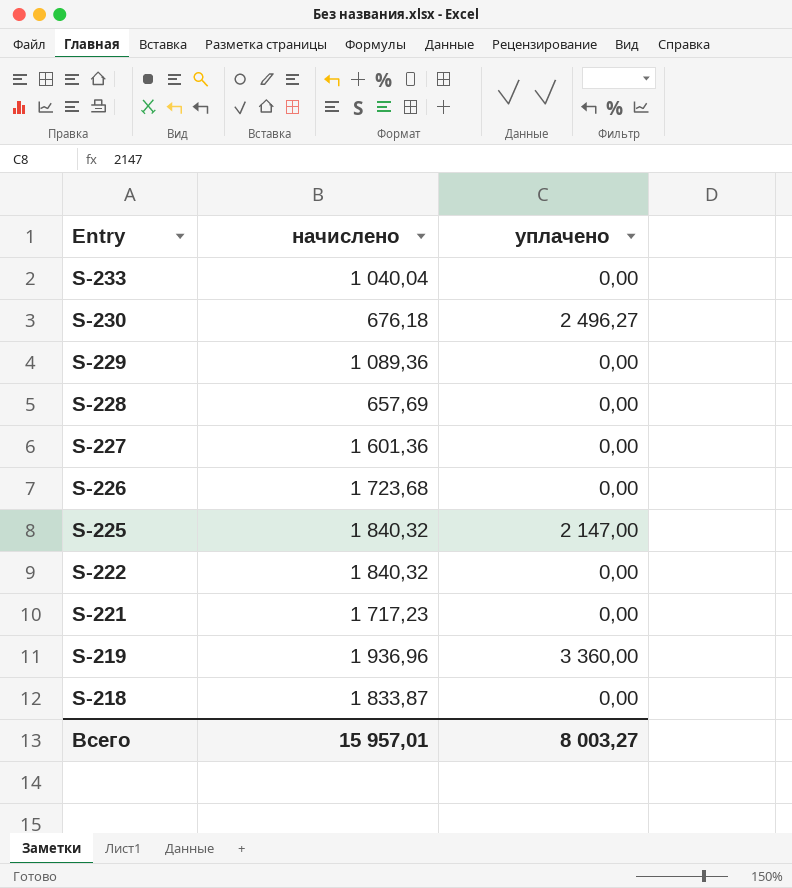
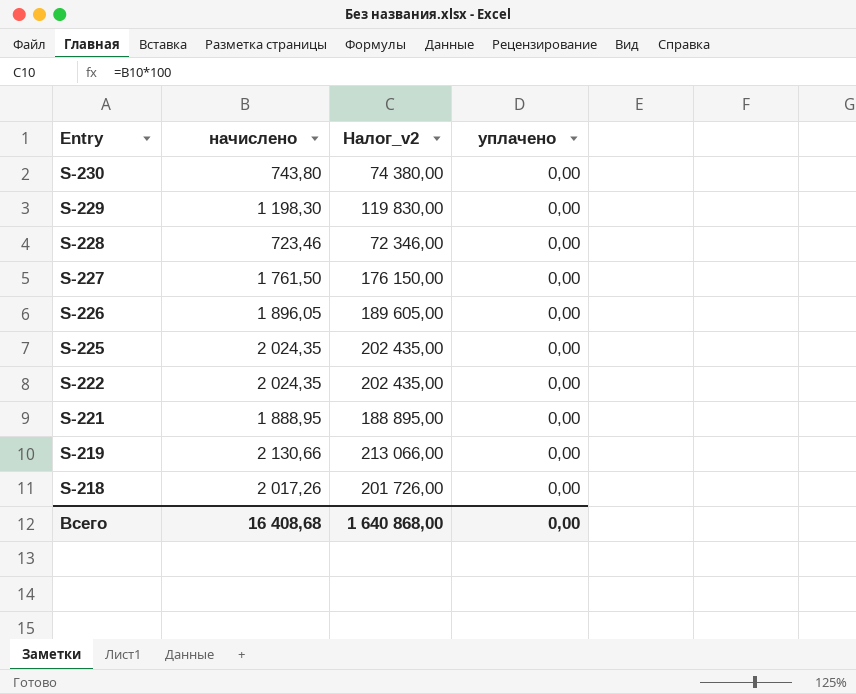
column Налог_v2 | formula: none -> [начислено] * 100
row S-233: 1 040,04 | 0,00 -> none
S-230 | начислено: 676,18 -> 743,80
S-230 | уплачено: 2 496,27 -> 0,00
S-229 | начислено: 1 089,36 -> 1 198,30
S-228 | начислено: 657,69 -> 723,46
S-227 | начислено: 1 601,36 -> 1 761,50
S-226 | начислено: 1 723,68 -> 1 896,05
S-225 | начислено: 1 840,32 -> 2 024,35
S-225 | уплачено: 2 147,00 -> 0,00
S-222 | начислено: 1 840,32 -> 2 024,35
S-221 | начислено: 1 717,23 -> 1 888,95
S-219 | начислено: 1 936,96 -> 2 130,66
S-219 | уплачено: 3 360,00 -> 0,00
S-218 | начислено: 1 833,87 -> 2 017,26
Всего | начислено: 15 957,01 -> 16 408,68
Всего | уплачено: 8 003,27 -> 0,00

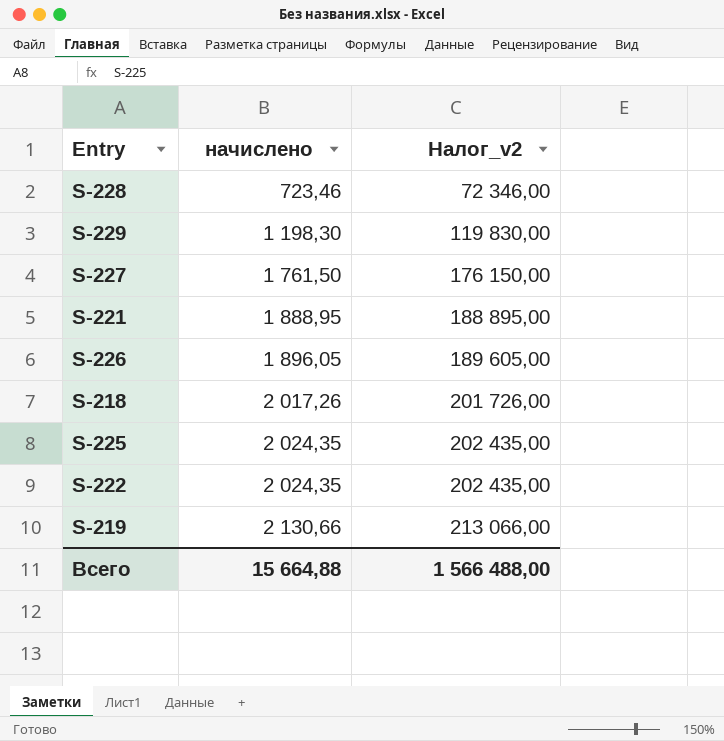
row order: Entry descending -> начислено ascending
column уплачено | position: 4 -> none
row S-230: 743,80 | 74 380,00 | 0,00 -> none
Всего | начислено: 16 408,68 -> 15 664,88
Всего | Налог_v2: 1 640 868,00 -> 1 566 488,00

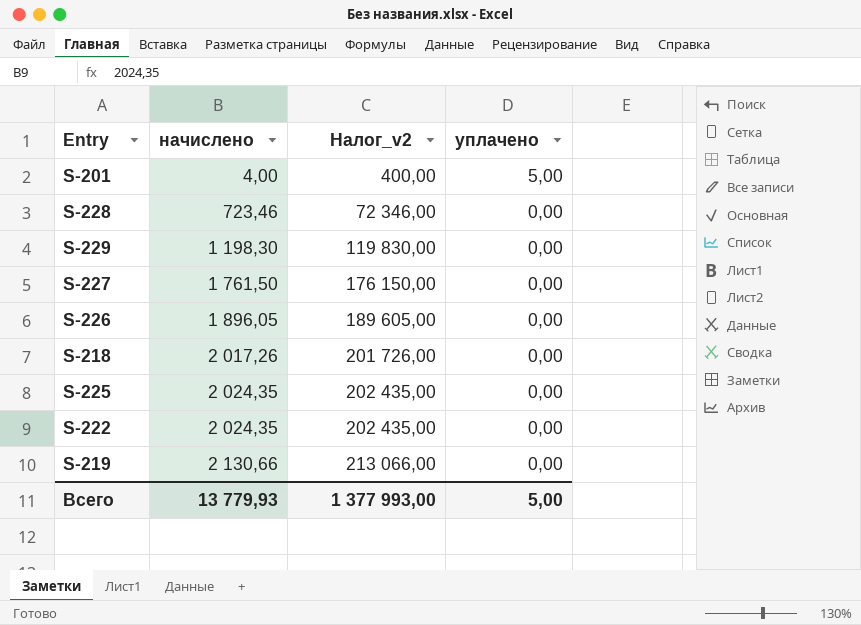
column уплачено | position: none -> 4
row S-221: 1 888,95 | 188 895,00 -> none
row S-201: none -> 4,00 | 400,00 | 5,00
Всего | начислено: 15 664,88 -> 13 779,93
Всего | Налог_v2: 1 566 488,00 -> 1 377 993,00

